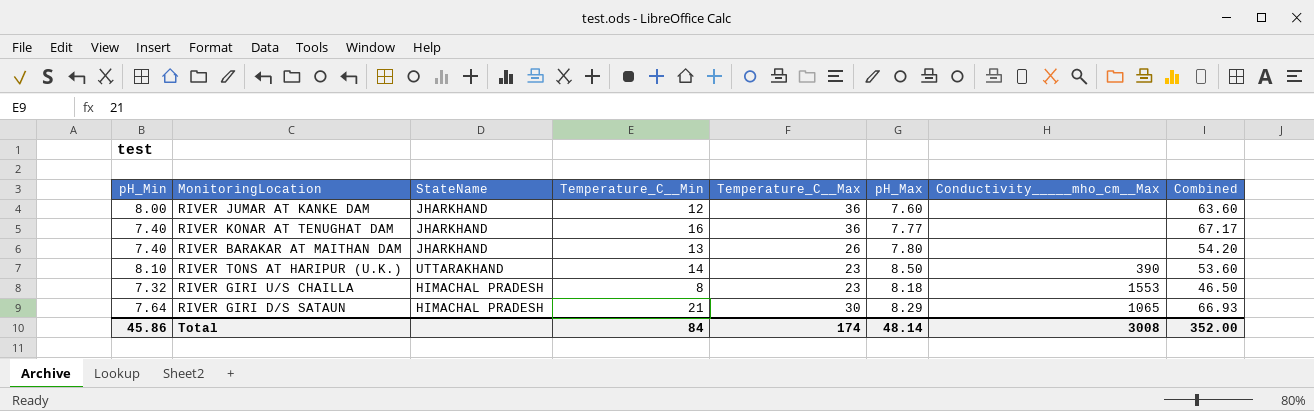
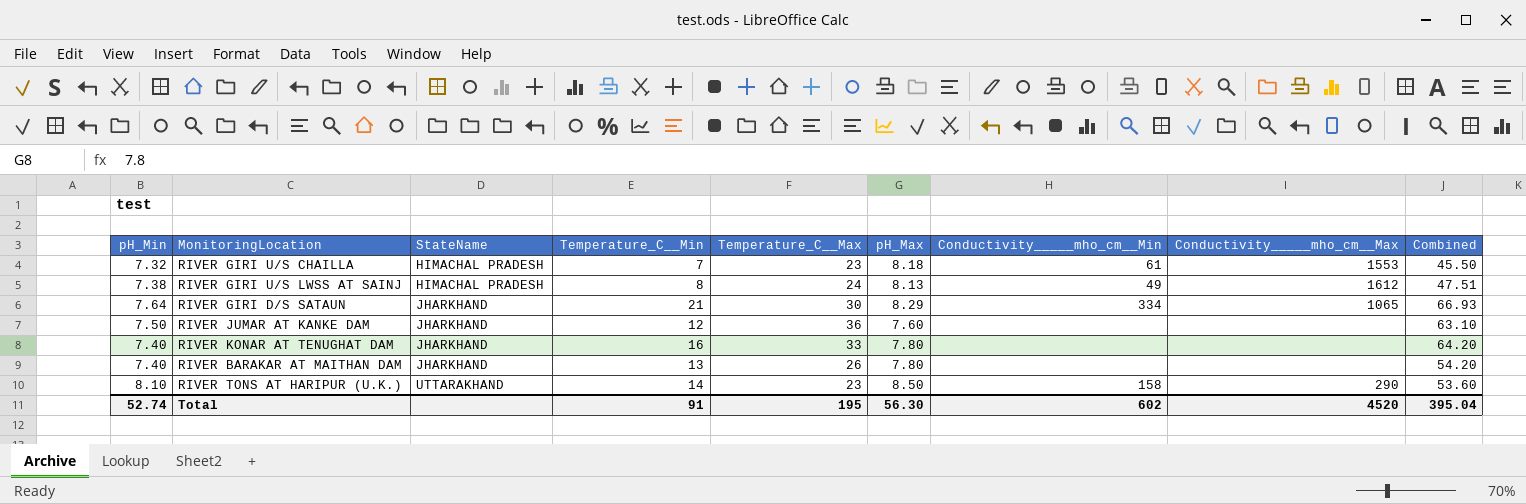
row order: none -> StateName ascending
column Conductivity_____mho_cm__Min | position: none -> 7
RIVER GIRI U/S CHAILLA | Temperature_C__Min: 8 -> 7
RIVER GIRI U/S CHAILLA | Combined: 46.50 -> 45.50
row RIVER GIRI U/S LWSS AT SAINJ: none -> 7.38 | HIMACHAL PRADESH | 8 | 24 | 8.13 | 49 | 1612 | 47.51
RIVER GIRI D/S SATAUN | StateName: HIMACHAL PRADESH -> JHARKHAND
RIVER JUMAR AT KANKE DAM | pH_Min: 8.00 -> 7.50
RIVER JUMAR AT KANKE DAM | Combined: 63.60 -> 63.10
RIVER KONAR AT TENUGHAT DAM | Temperature_C__Max: 36 -> 33
RIVER KONAR AT TENUGHAT DAM | pH_Max: 7.77 -> 7.80
RIVER KONAR AT TENUGHAT DAM | Combined: 67.17 -> 64.20
RIVER TONS AT HARIPUR (U.K.) | Conductivity_____mho_cm__Max: 390 -> 290
Total | pH_Min: 45.86 -> 52.74
Total | Temperature_C__Min: 84 -> 91
Total | Temperature_C__Max: 174 -> 195
Total | pH_Max: 48.14 -> 56.30
Total | Conductivity_____mho_cm__Max: 3008 -> 4520
Total | Combined: 352.00 -> 395.04

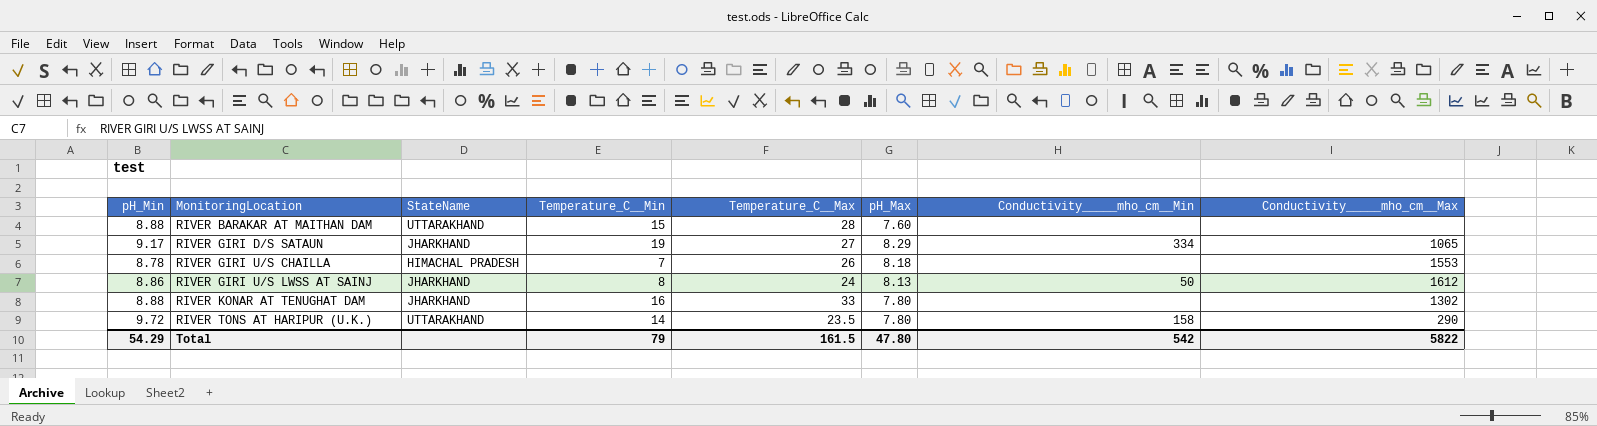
row order: StateName ascending -> MonitoringLocation ascending
column Combined | formula: [pH_Min] + [Temperature_C__Min] + [Temperature_C__Max] + [pH_Max] -> none
row RIVER JUMAR AT KANKE DAM: 7.50 | JHARKHAND | 12 | 36 | 7.60 | none | none | 63.10 -> none
RIVER BARAKAR AT MAITHAN DAM | pH_Min: 7.40 -> 8.88
RIVER BARAKAR AT MAITHAN DAM | StateName: JHARKHAND -> UTTARAKHAND
RIVER BARAKAR AT MAITHAN DAM | Temperature_C__Min: 13 -> 15
RIVER BARAKAR AT MAITHAN DAM | Temperature_C__Max: 26 -> 28
RIVER BARAKAR AT MAITHAN DAM | pH_Max: 7.80 -> 7.60
RIVER GIRI D/S SATAUN | pH_Min: 7.64 -> 9.17
RIVER GIRI D/S SATAUN | Temperature_C__Min: 21 -> 19
RIVER GIRI D/S SATAUN | Temperature_C__Max: 30 -> 27
RIVER GIRI U/S CHAILLA | pH_Min: 7.32 -> 8.78
RIVER GIRI U/S CHAILLA | Temperature_C__Max: 23 -> 26
RIVER GIRI U/S CHAILLA | Conductivity_____mho_cm__Min: 61 -> none
RIVER GIRI U/S LWSS AT SAINJ | pH_Min: 7.38 -> 8.86
RIVER GIRI U/S LWSS AT SAINJ | StateName: HIMACHAL PRADESH -> JHARKHAND
RIVER GIRI U/S LWSS AT SAINJ | Conductivity_____mho_cm__Min: 49 -> 50
RIVER KONAR AT TENUGHAT DAM | pH_Min: 7.40 -> 8.88
RIVER KONAR AT TENUGHAT DAM | Conductivity_____mho_cm__Max: none -> 1302
RIVER TONS AT HARIPUR (U.K.) | pH_Min: 8.10 -> 9.72
RIVER TONS AT HARIPUR (U.K.) | Temperature_C__Max: 23 -> 23.5
RIVER TONS AT HARIPUR (U.K.) | pH_Max: 8.50 -> 7.80
Total | pH_Min: 52.74 -> 54.29
Total | Temperature_C__Min: 91 -> 79
Total | Temperature_C__Max: 195 -> 161.5
Total | pH_Max: 56.30 -> 47.80
Total | Conductivity_____mho_cm__Min: 602 -> 542
Total | Conductivity_____mho_cm__Max: 4520 -> 5822

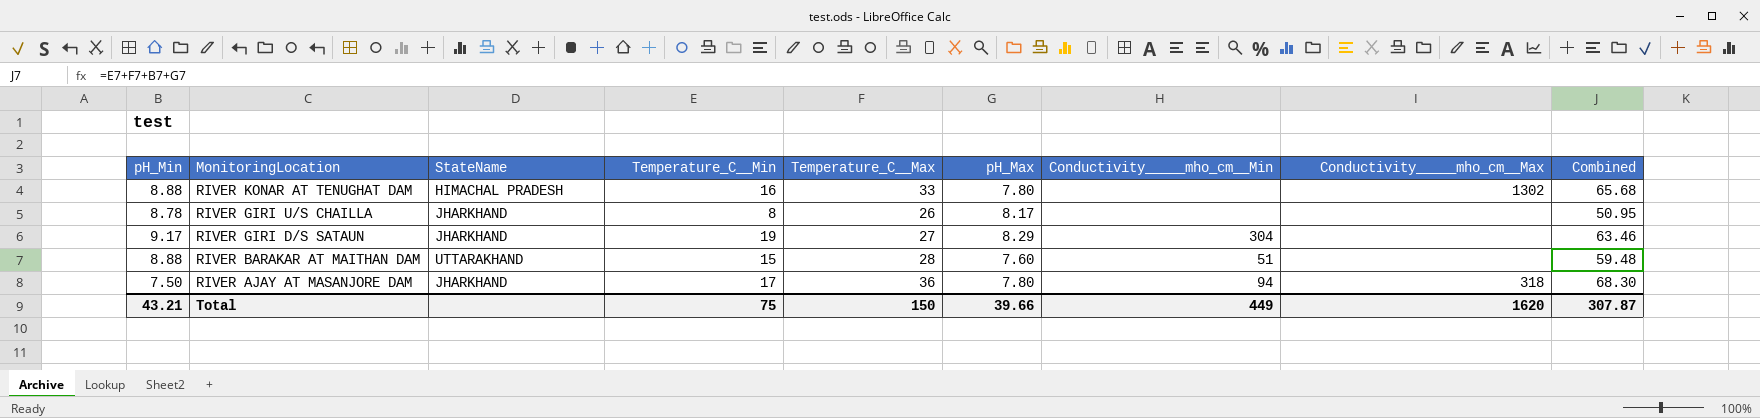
row order: MonitoringLocation ascending -> MonitoringLocation descending
column Combined | formula: none -> [pH_Min] + [Temperature_C__Min] + [Temperature_C__Max] + [pH_Max]
row RIVER GIRI U/S LWSS AT SAINJ: 8.86 | JHARKHAND | 8 | 24 | 8.13 | 50 | 1612 -> none
row RIVER TONS AT HARIPUR (U.K.): 9.72 | UTTARAKHAND | 14 | 23.5 | 7.80 | 158 | 290 -> none
RIVER KONAR AT TENUGHAT DAM | StateName: JHARKHAND -> HIMACHAL PRADESH
RIVER GIRI U/S CHAILLA | StateName: HIMACHAL PRADESH -> JHARKHAND
RIVER GIRI U/S CHAILLA | Temperature_C__Min: 7 -> 8
RIVER GIRI U/S CHAILLA | pH_Max: 8.18 -> 8.17
RIVER GIRI U/S CHAILLA | Conductivity_____mho_cm__Max: 1553 -> none
RIVER GIRI D/S SATAUN | Conductivity_____mho_cm__Min: 334 -> 304
RIVER GIRI D/S SATAUN | Conductivity_____mho_cm__Max: 1065 -> none
RIVER BARAKAR AT MAITHAN DAM | Conductivity_____mho_cm__Min: none -> 51
row RIVER AJAY AT MASANJORE DAM: none -> 7.50 | JHARKHAND | 17 | 36 | 7.80 | 94 | 318 | 68.30
Total | pH_Min: 54.29 -> 43.21
Total | Temperature_C__Min: 79 -> 75
Total | Temperature_C__Max: 161.5 -> 150
Total | pH_Max: 47.80 -> 39.66
Total | Conductivity_____mho_cm__Min: 542 -> 449
Total | Conductivity_____mho_cm__Max: 5822 -> 1620

